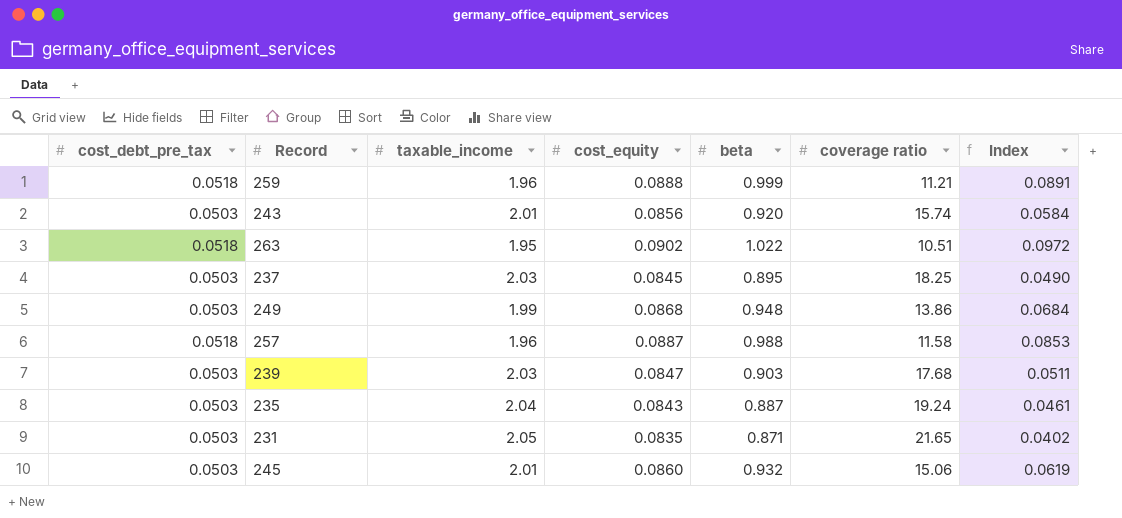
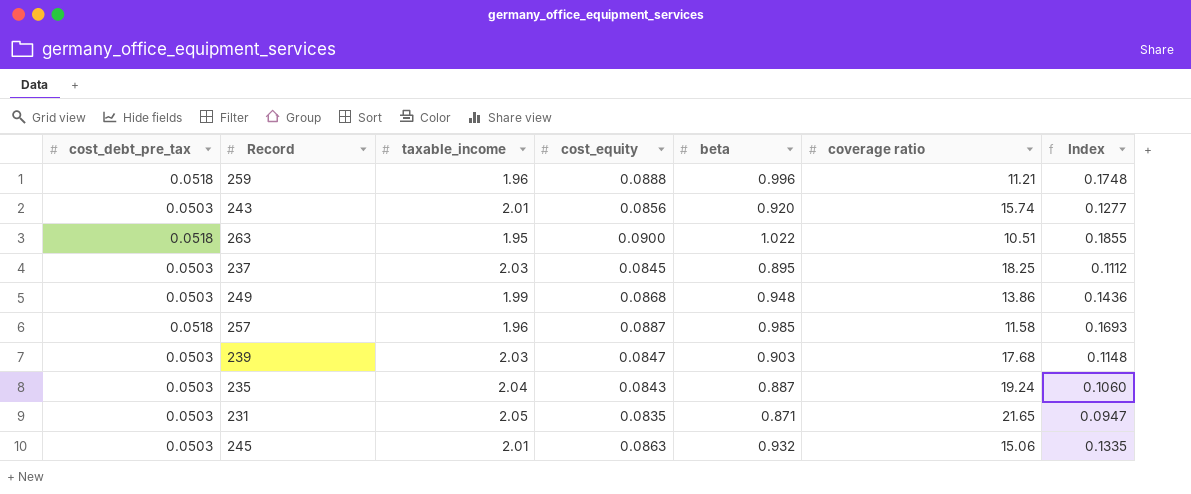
column Index | formula: [beta] / [coverage ratio] -> [taxable_income] / [coverage ratio]
259 | beta: 0.999 -> 0.996
263 | cost_equity: 0.0902 -> 0.0900
257 | beta: 0.988 -> 0.985
245 | cost_equity: 0.0860 -> 0.0863

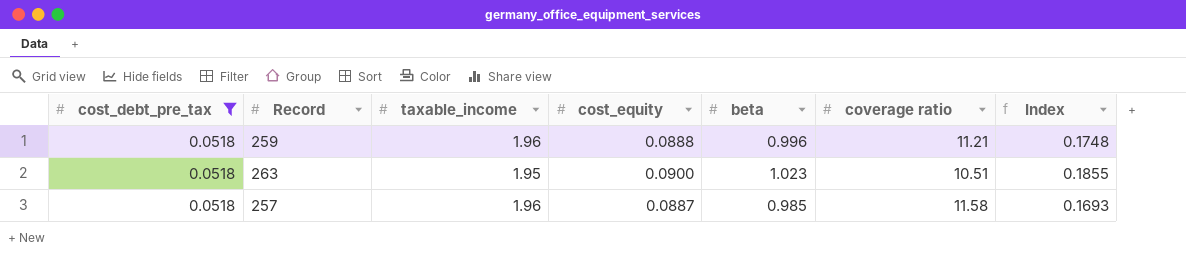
filter: none -> cost_debt_pre_tax = 0.0518
263 | beta: 1.022 -> 1.023

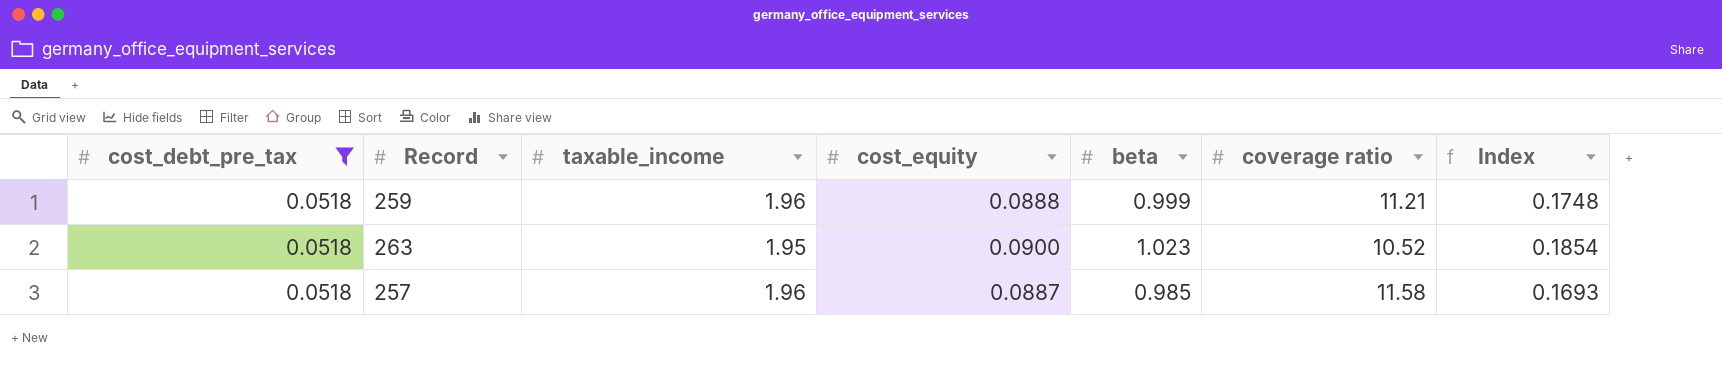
259 | beta: 0.996 -> 0.999
263 | coverage ratio: 10.51 -> 10.52
263 | Index: 0.1855 -> 0.1854

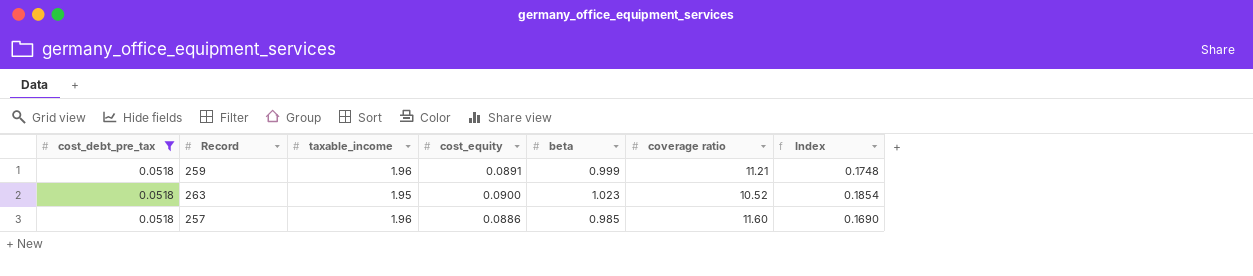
259 | cost_equity: 0.0888 -> 0.0891
257 | cost_equity: 0.0887 -> 0.0886
257 | coverage ratio: 11.58 -> 11.60
257 | Index: 0.1693 -> 0.1690

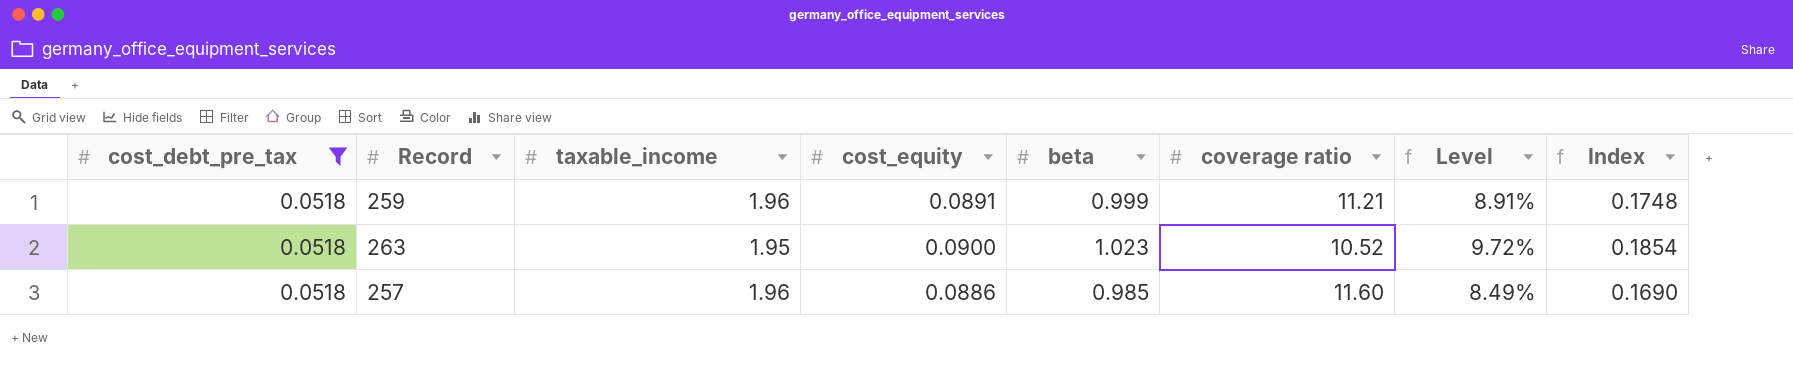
column Level | formula: none -> [beta] / [coverage ratio]

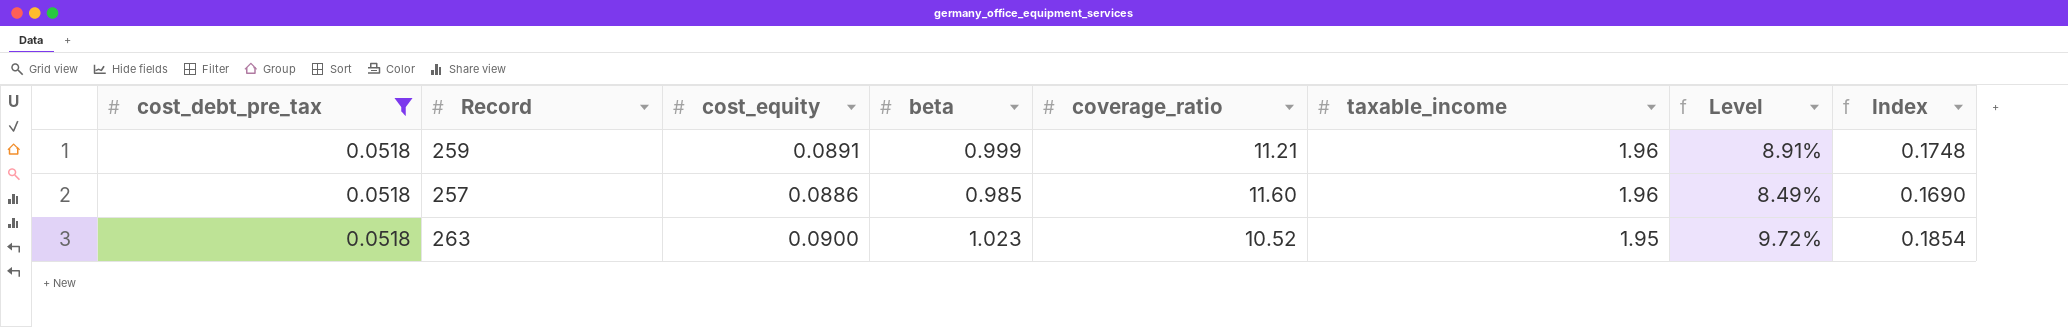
row order: none -> taxable_income descending
column name: coverage ratio -> coverage_ratio
column taxable_income | position: 3 -> 6

